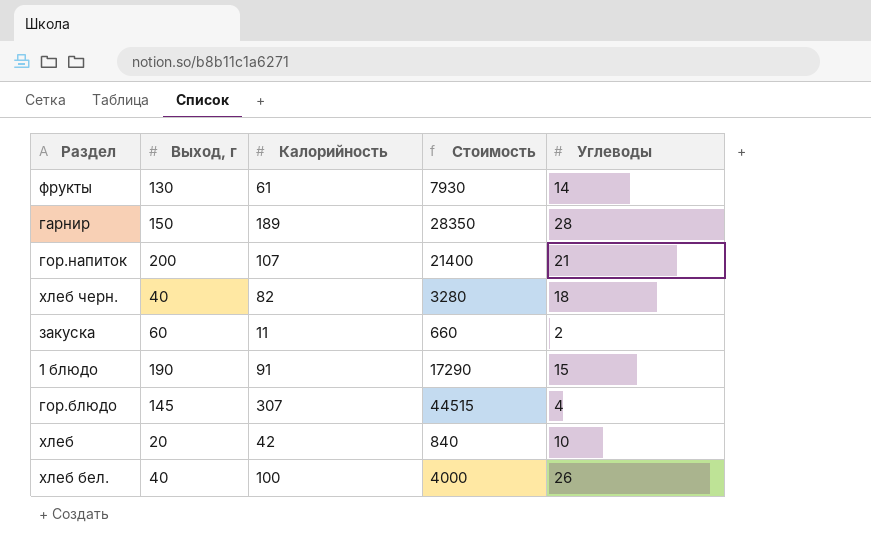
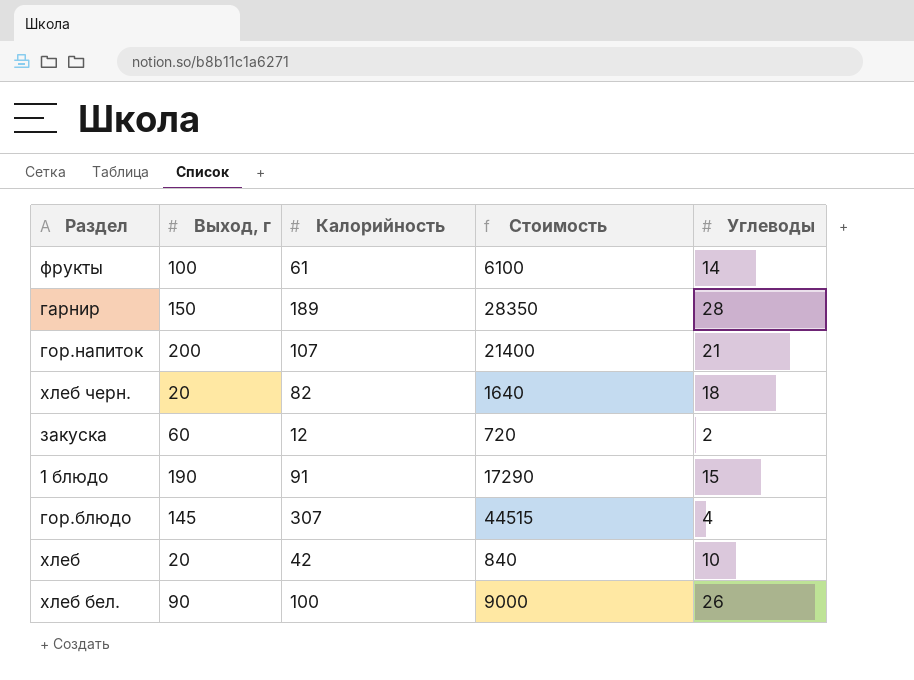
фрукты | Выход, г: 130 -> 100
фрукты | Стоимость: 7930 -> 6100
хлеб черн. | Выход, г: 40 -> 20
хлеб черн. | Стоимость: 3280 -> 1640
закуска | Калорийность: 11 -> 12
закуска | Стоимость: 660 -> 720
хлеб бел. | Выход, г: 40 -> 90
хлеб бел. | Стоимость: 4000 -> 9000

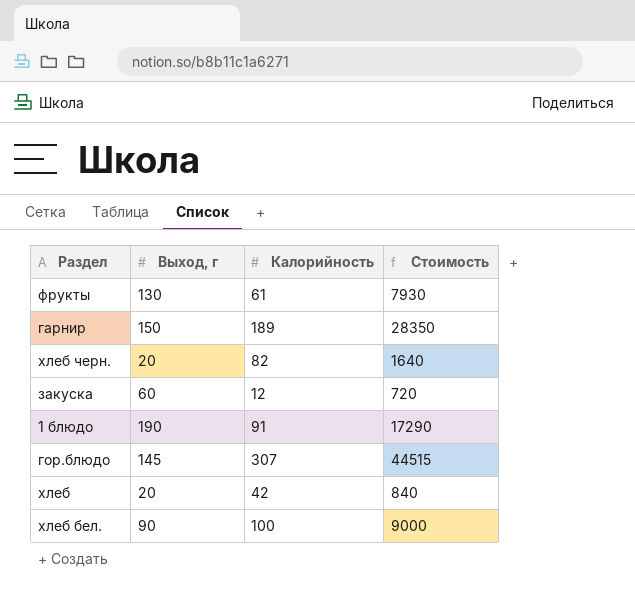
column Углеводы | position: 5 -> none
row гор.напиток: 200 | 107 | 21400 | 21 -> none
фрукты | Выход, г: 100 -> 130
фрукты | Стоимость: 6100 -> 7930

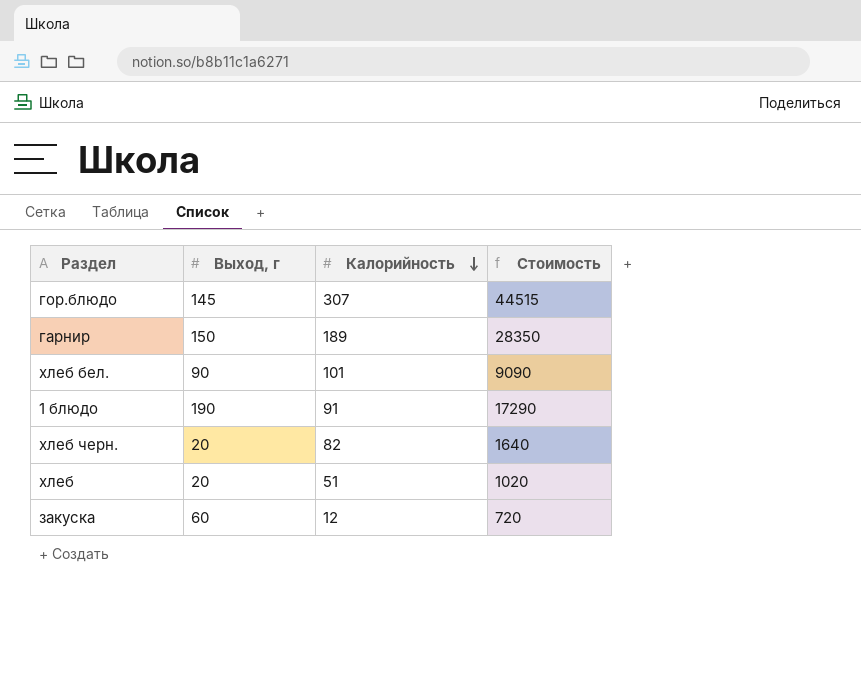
row order: none -> Калорийность descending
row фрукты: 130 | 61 | 7930 -> none
хлеб бел. | Калорийность: 100 -> 101
хлеб бел. | Стоимость: 9000 -> 9090
хлеб | Калорийность: 42 -> 51
хлеб | Стоимость: 840 -> 1020

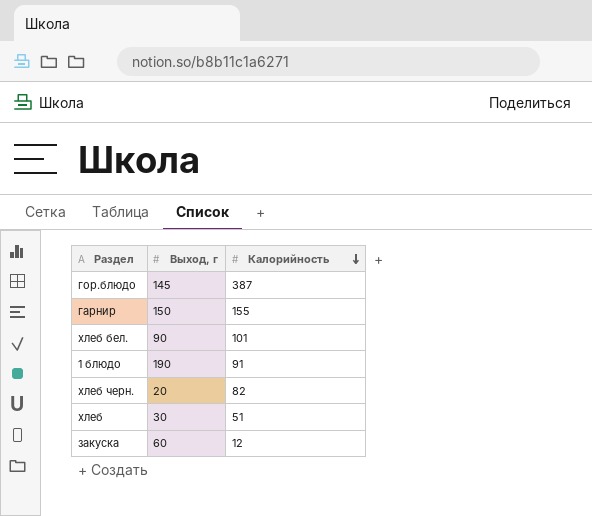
column Стоимость | formula: [Выход, г] * [Калорийность] -> none
гор.блюдо | Калорийность: 307 -> 387
гарнир | Калорийность: 189 -> 155
хлеб | Выход, г: 20 -> 30

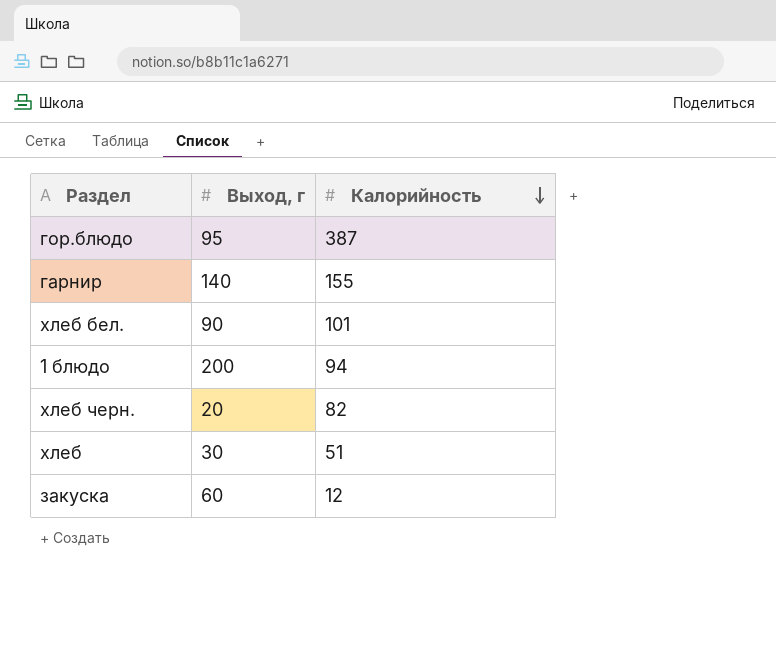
гор.блюдо | Выход, г: 145 -> 95
гарнир | Выход, г: 150 -> 140
1 блюдо | Выход, г: 190 -> 200
1 блюдо | Калорийность: 91 -> 94

